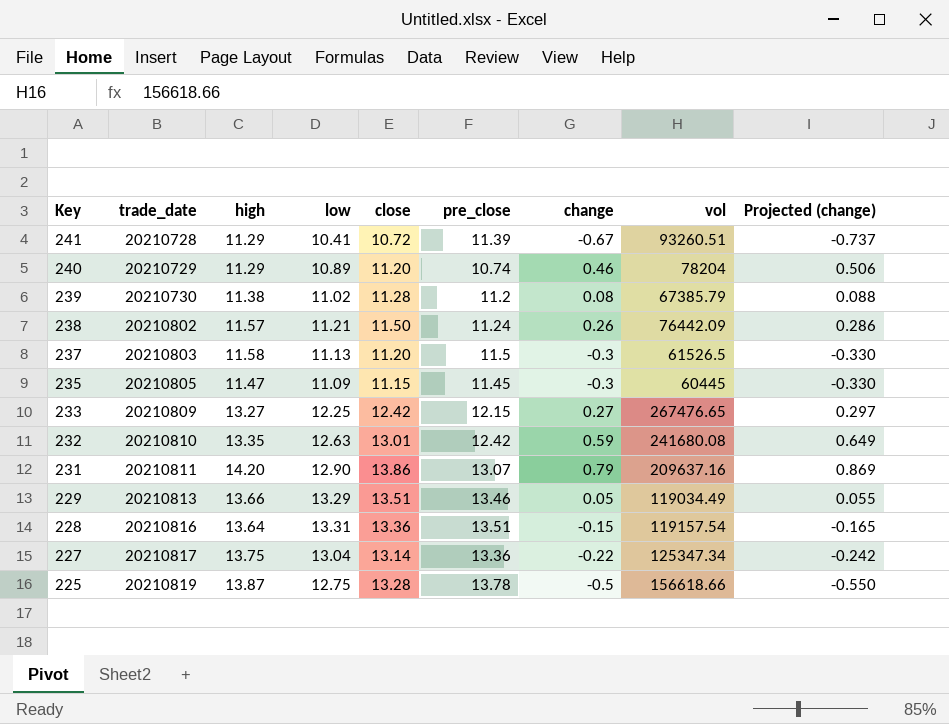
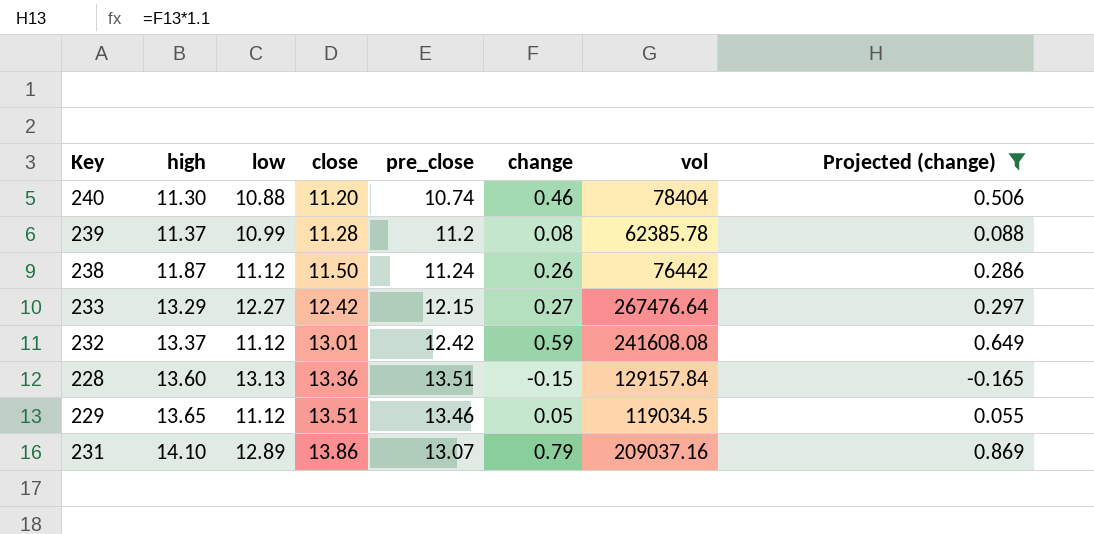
filter: none -> Projected (change) >= -0.165
row order: Key descending -> high ascending
column trade_date | position: 2 -> none
240 | high: 11.29 -> 11.30
240 | low: 10.89 -> 10.88
240 | vol: 78204 -> 78404
239 | high: 11.38 -> 11.37
239 | low: 11.02 -> 10.99
239 | vol: 67385.79 -> 62385.78
238 | high: 11.57 -> 11.87
238 | low: 11.21 -> 11.12
238 | vol: 76442.09 -> 76442
233 | high: 13.27 -> 13.29
233 | low: 12.25 -> 12.27
233 | vol: 267476.65 -> 267476.64
232 | high: 13.35 -> 13.37
232 | low: 12.63 -> 11.12
232 | vol: 241680.08 -> 241608.08
228 | high: 13.64 -> 13.60
228 | low: 13.31 -> 13.13
228 | vol: 119157.54 -> 129157.84
229 | high: 13.66 -> 13.65
229 | low: 13.29 -> 11.12
229 | vol: 119034.49 -> 119034.5
231 | high: 14.20 -> 14.10
231 | low: 12.90 -> 12.89
231 | vol: 209637.16 -> 209037.16

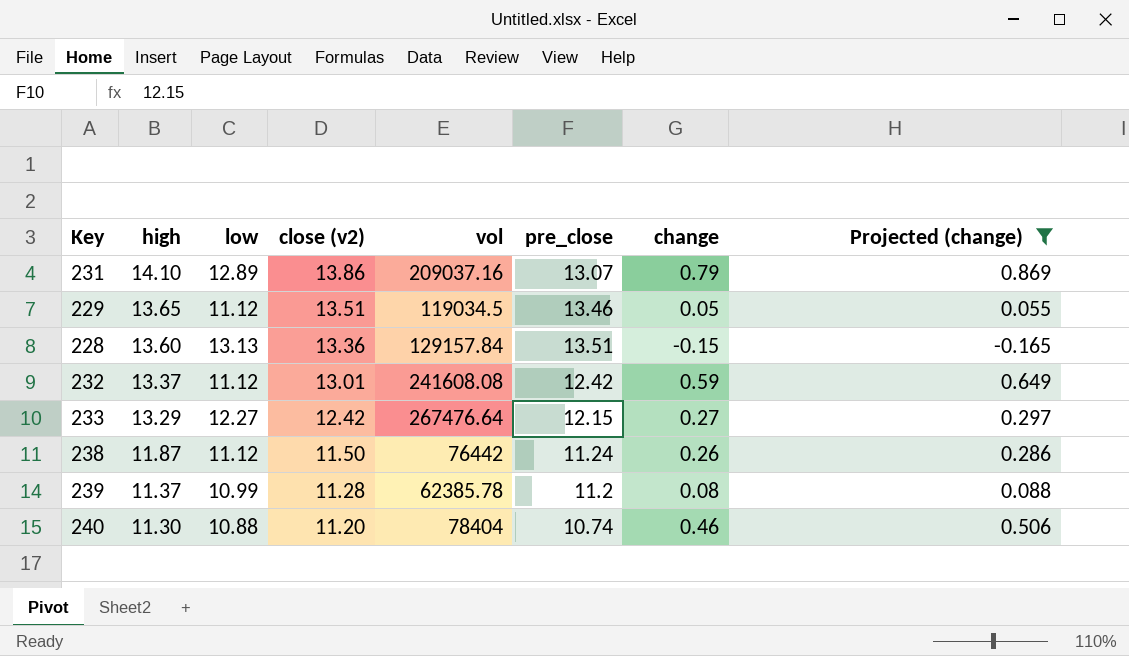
row order: high ascending -> high descending
column name: close -> close (v2)
column vol | position: 7 -> 5

